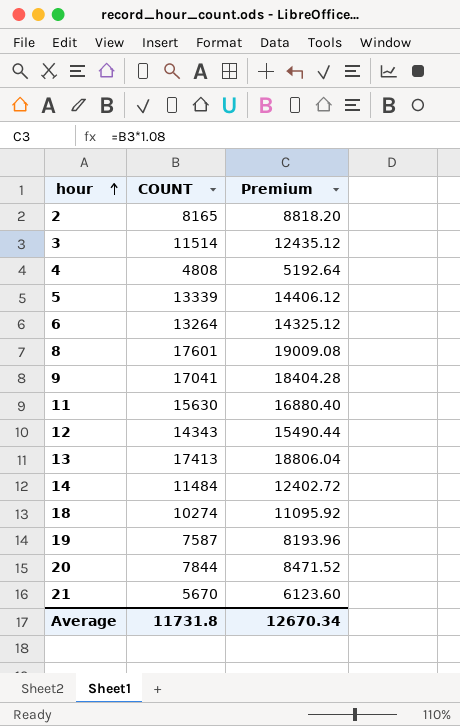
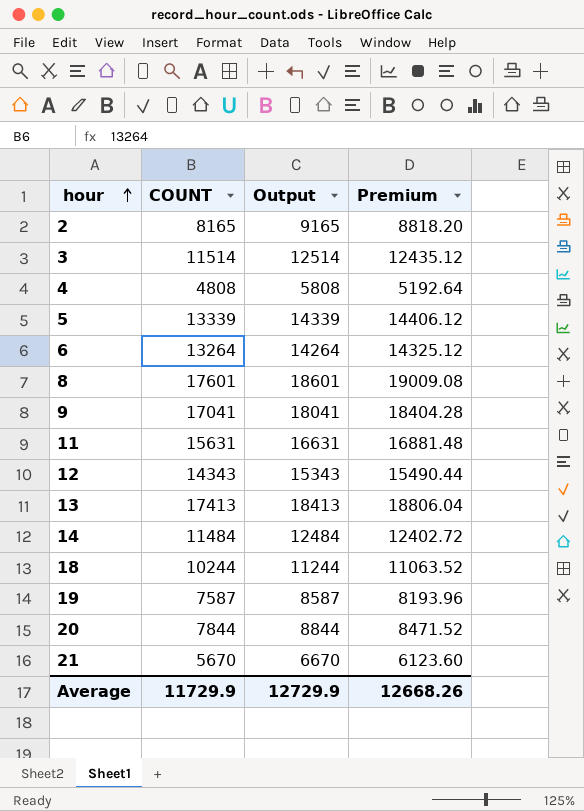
column Output | formula: none -> [COUNT] + 1000
11 | COUNT: 15630 -> 15631
11 | Premium: 16880.40 -> 16881.48
18 | COUNT: 10274 -> 10244
18 | Premium: 11095.92 -> 11063.52
Average | COUNT: 11731.8 -> 11729.9
Average | Premium: 12670.34 -> 12668.26

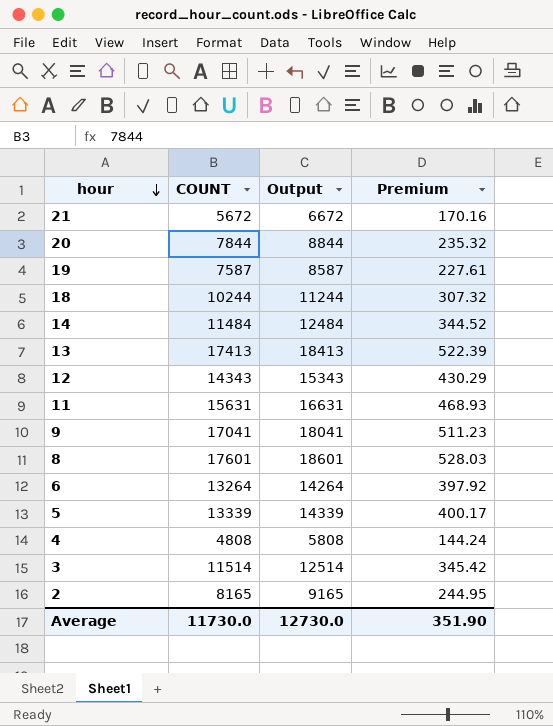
row order: hour ascending -> hour descending
column Premium | formula: [COUNT] * 1.08 -> [COUNT] * 0.03
21 | COUNT: 5670 -> 5672
21 | Output: 6670 -> 6672
Average | COUNT: 11729.9 -> 11730.0
Average | Output: 12729.9 -> 12730.0
Average | Premium: 12668.26 -> 351.90

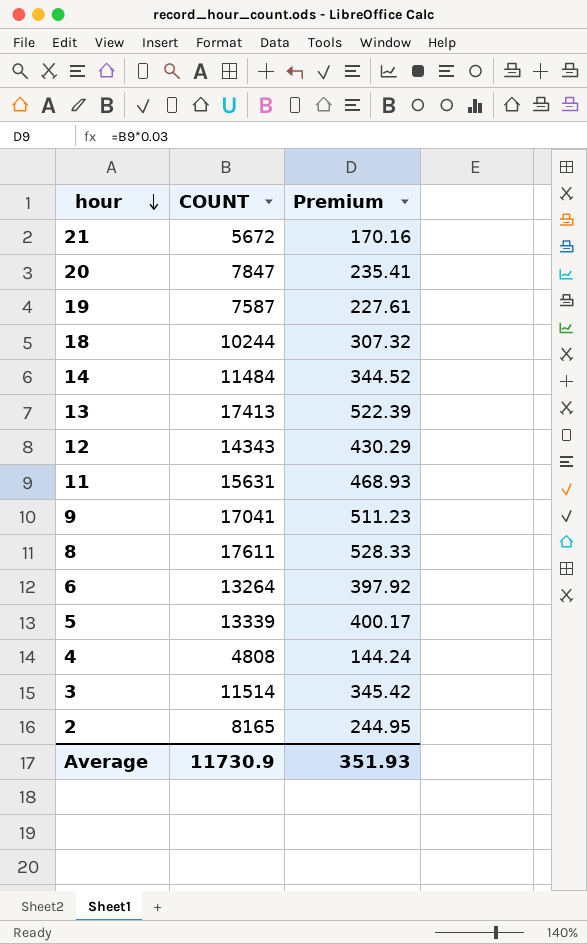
column Output | formula: [COUNT] + 1000 -> none
20 | COUNT: 7844 -> 7847
20 | Premium: 235.32 -> 235.41
8 | COUNT: 17601 -> 17611
8 | Premium: 528.03 -> 528.33
Average | COUNT: 11730.0 -> 11730.9
Average | Premium: 351.90 -> 351.93

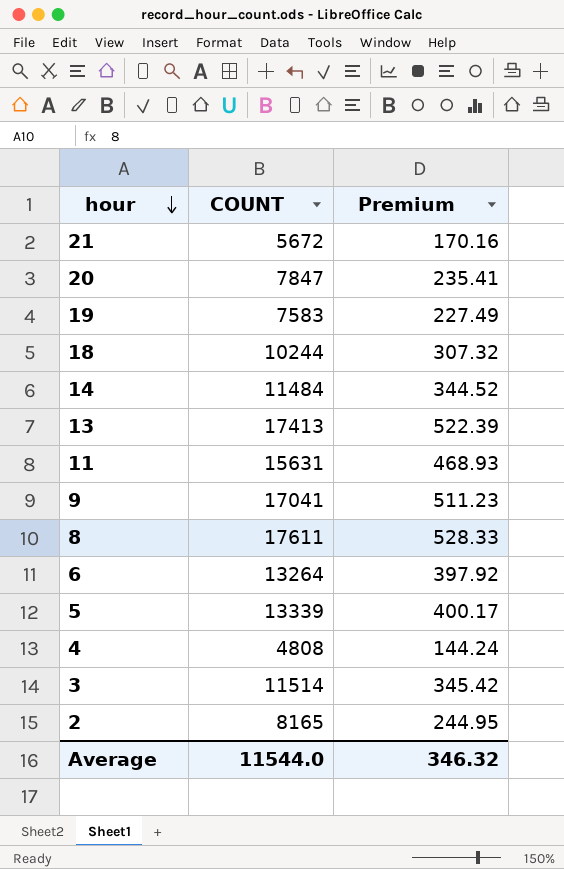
row 12: 14343 | 430.29 -> none
19 | COUNT: 7587 -> 7583
19 | Premium: 227.61 -> 227.49
Average | COUNT: 11730.9 -> 11544.0
Average | Premium: 351.93 -> 346.32

